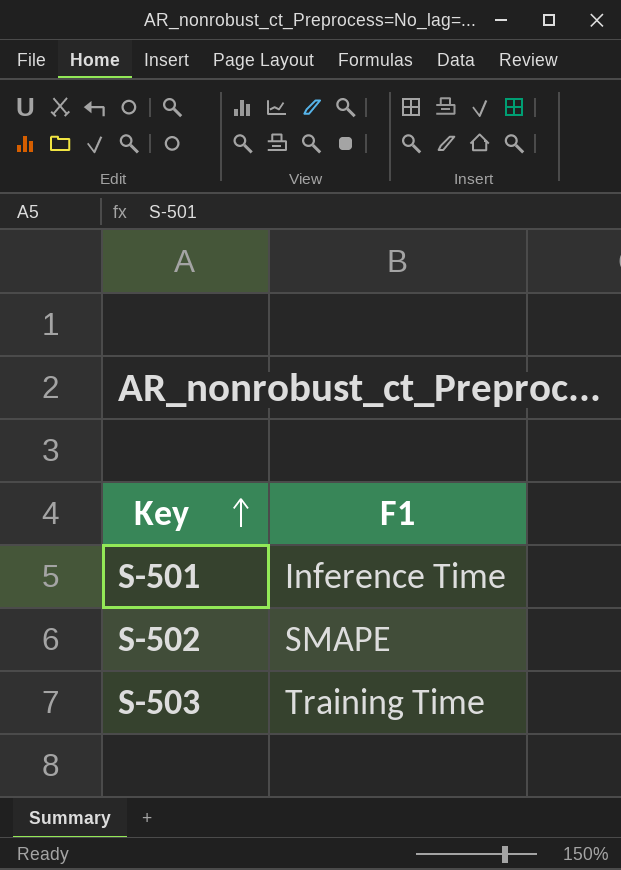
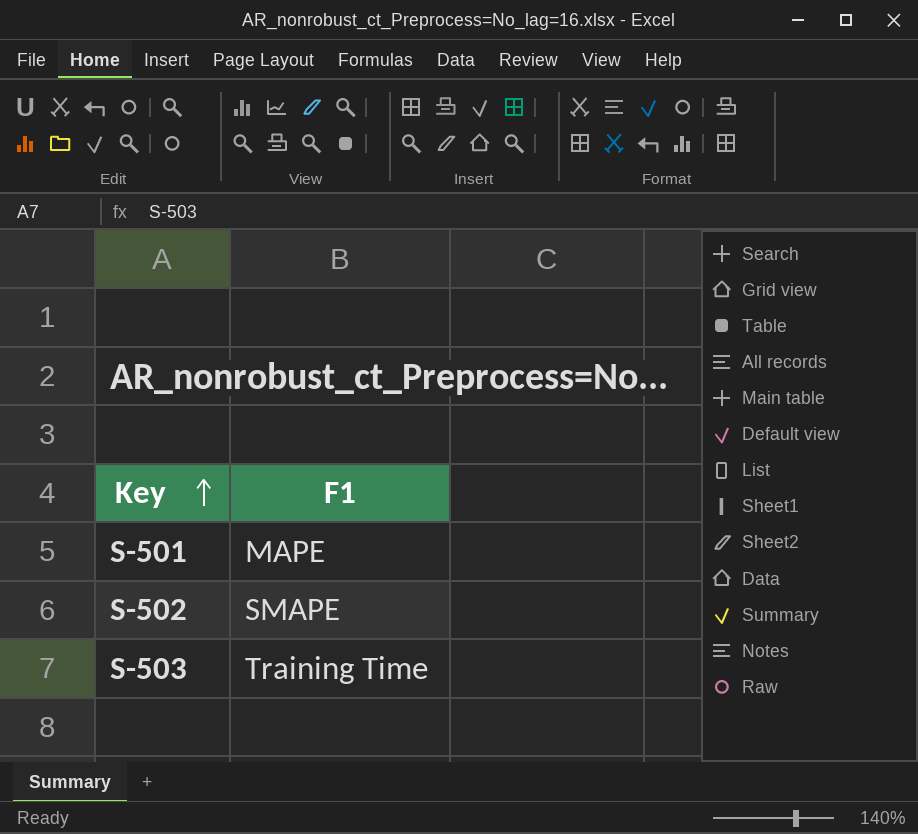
S-501 | F1: Inference Time -> MAPE

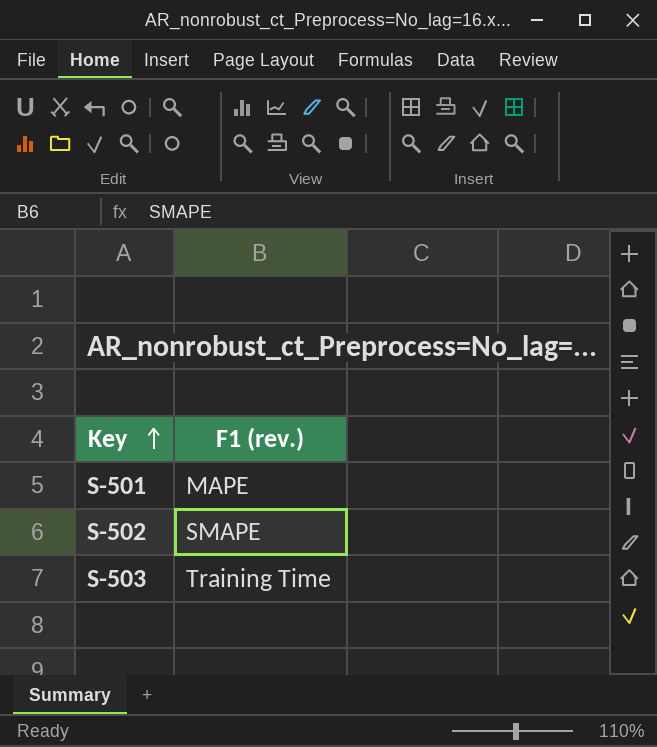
column name: F1 -> F1 (rev.)

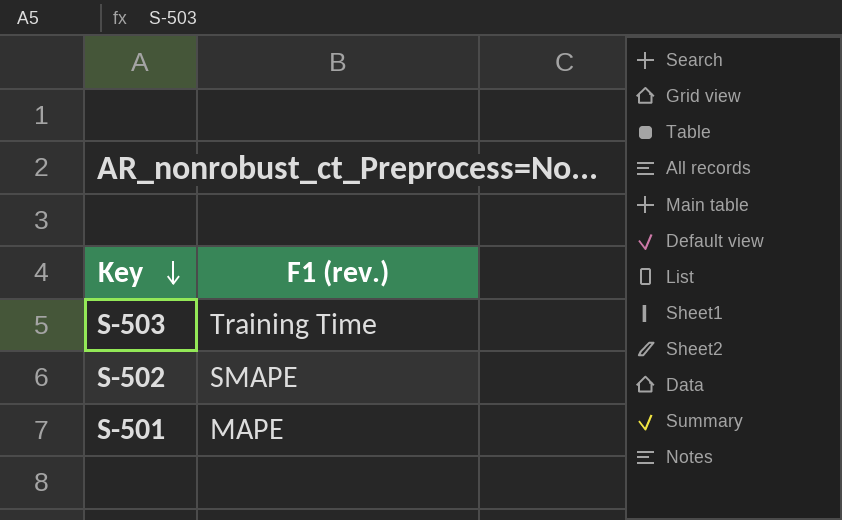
row order: Key ascending -> Key descending

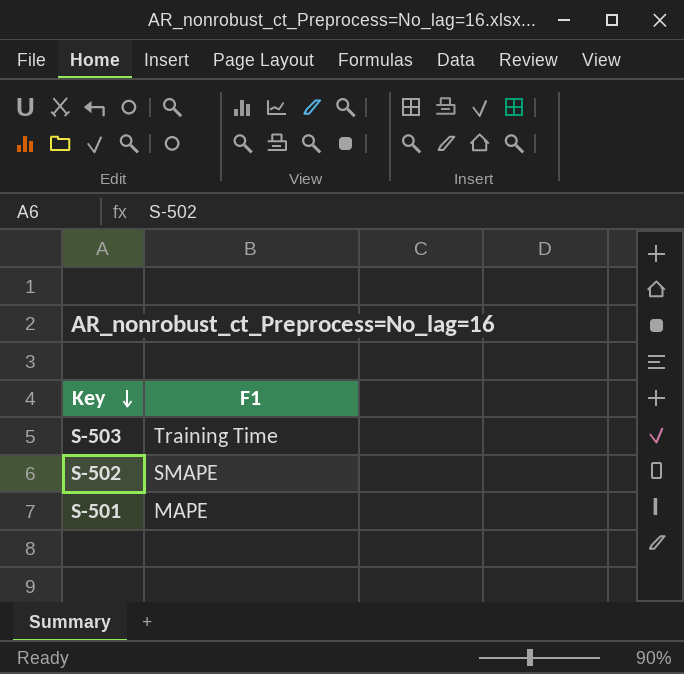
column name: F1 (rev.) -> F1

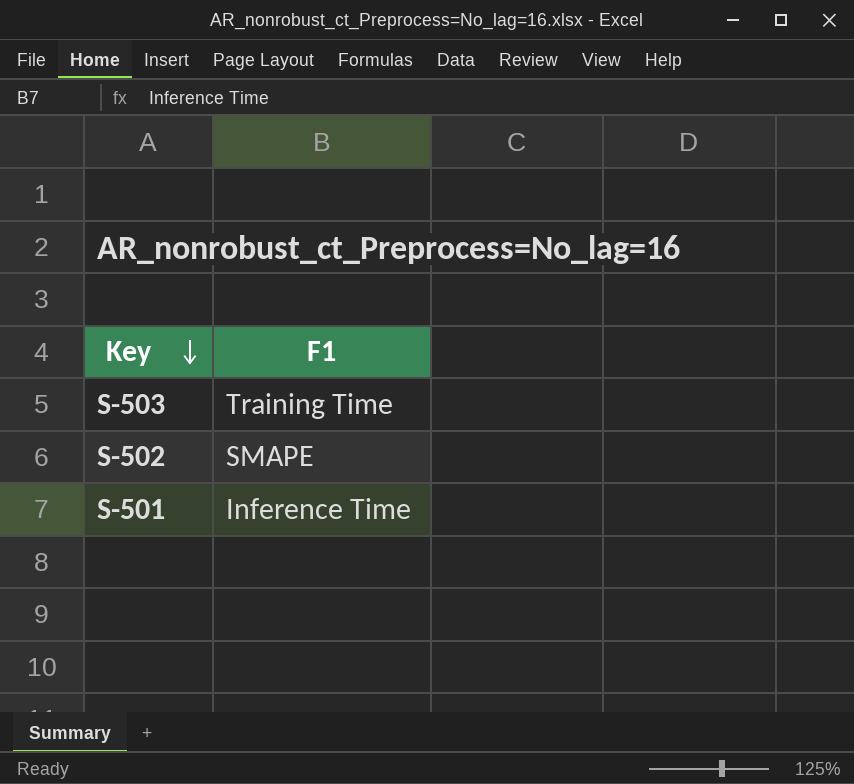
S-501 | F1: MAPE -> Inference Time

